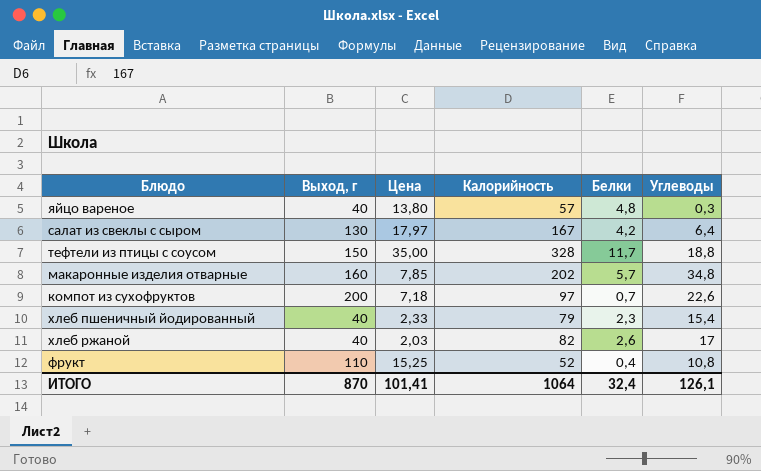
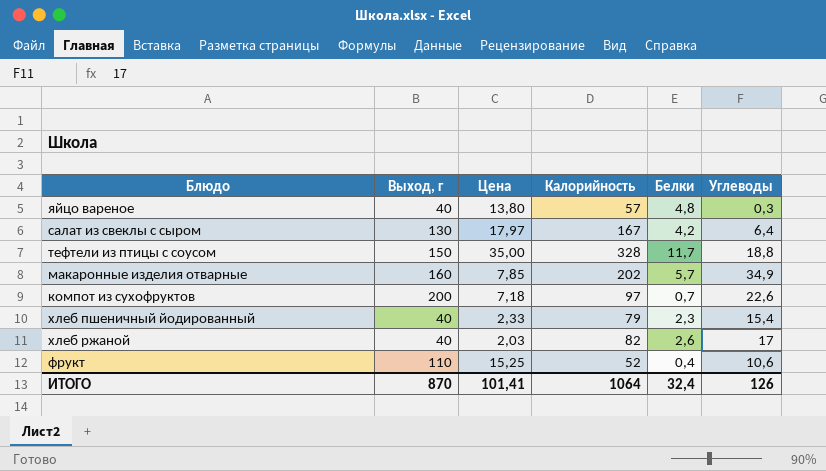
макаронные изделия отварные | Углеводы: 34,8 -> 34,9
фрукт | Углеводы: 10,8 -> 10,6
ИТОГО | Углеводы: 126,1 -> 126

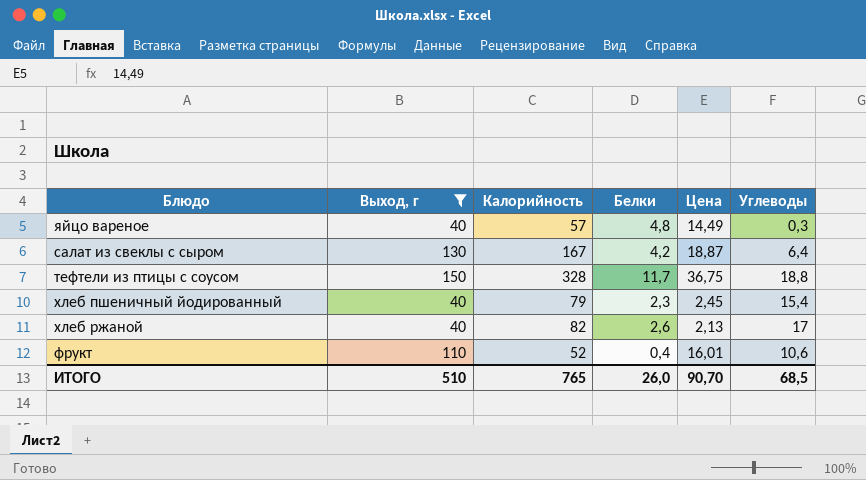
filter: none -> Выход, г <= 150
column Цена | position: 3 -> 5
яйцо вареное | Цена: 13,80 -> 14,49
салат из свеклы с сыром | Цена: 17,97 -> 18,87
тефтели из птицы с соусом | Цена: 35,00 -> 36,75
хлеб пшеничный йодированный | Цена: 2,33 -> 2,45
хлеб ржаной | Цена: 2,03 -> 2,13
фрукт | Цена: 15,25 -> 16,01
ИТОГО | Выход, г: 870 -> 510
ИТОГО | Калорийность: 1064 -> 765
ИТОГО | Белки: 32,4 -> 26,0
ИТОГО | Цена: 101,41 -> 90,70
ИТОГО | Углеводы: 126 -> 68,5

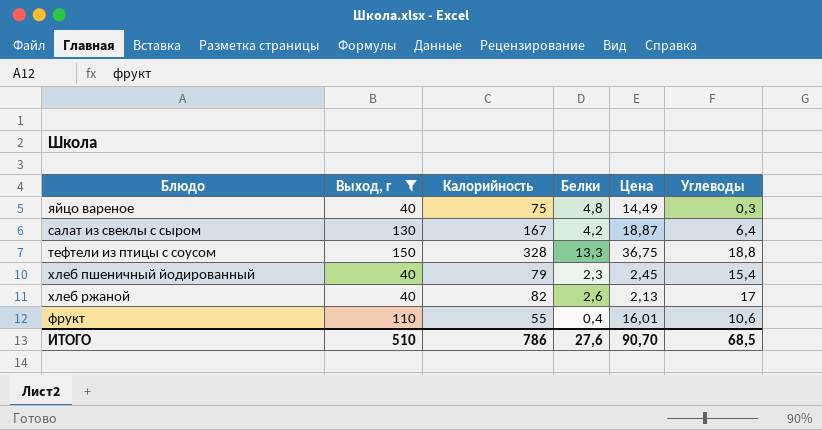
яйцо вареное | Калорийность: 57 -> 75
тефтели из птицы с соусом | Белки: 11,7 -> 13,3
фрукт | Калорийность: 52 -> 55
ИТОГО | Калорийность: 765 -> 786
ИТОГО | Белки: 26,0 -> 27,6

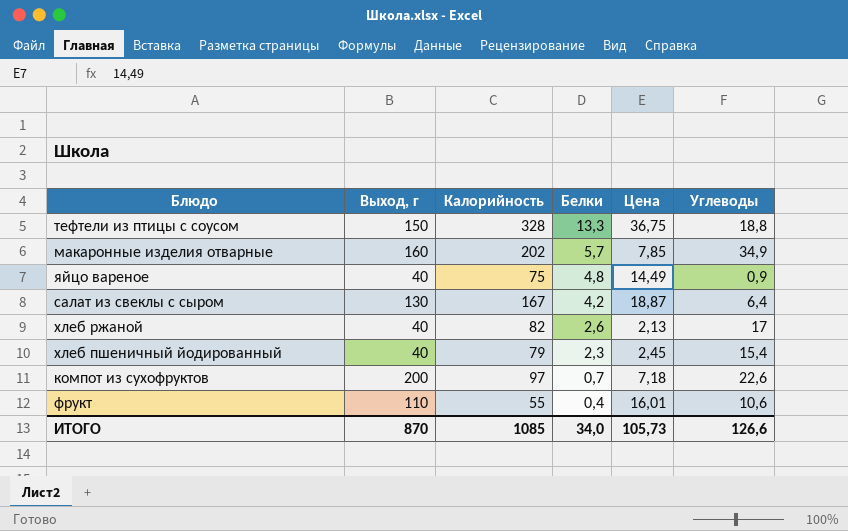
filter: Выход, г <= 150 -> none
row order: none -> Белки descending
яйцо вареное | Углеводы: 0,3 -> 0,9
ИТОГО | Выход, г: 510 -> 870
ИТОГО | Калорийность: 786 -> 1085
ИТОГО | Белки: 27,6 -> 34,0
ИТОГО | Цена: 90,70 -> 105,73
ИТОГО | Углеводы: 68,5 -> 126,6

